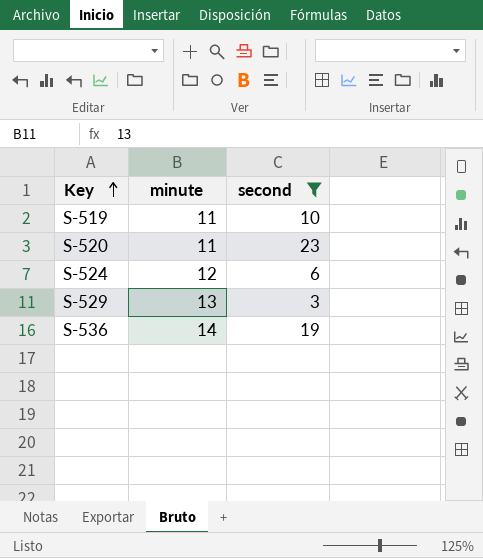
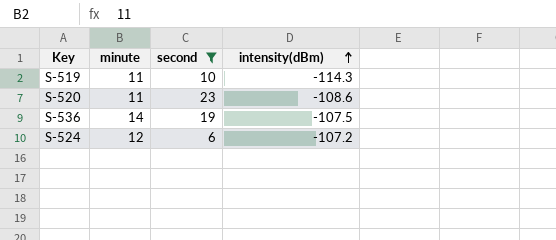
row order: Key ascending -> intensity(dBm) ascending
column intensity(dBm) | position: none -> 4
row S-529: 13 | 3 -> none

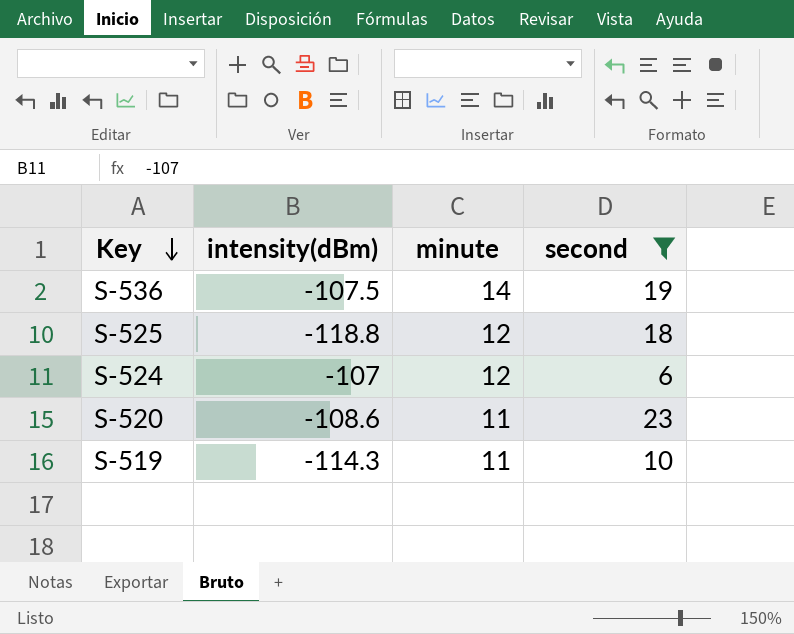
row order: intensity(dBm) ascending -> Key descending
column intensity(dBm) | position: 4 -> 2
row S-525: none -> -118.8 | 12 | 18
S-524 | intensity(dBm): -107.2 -> -107

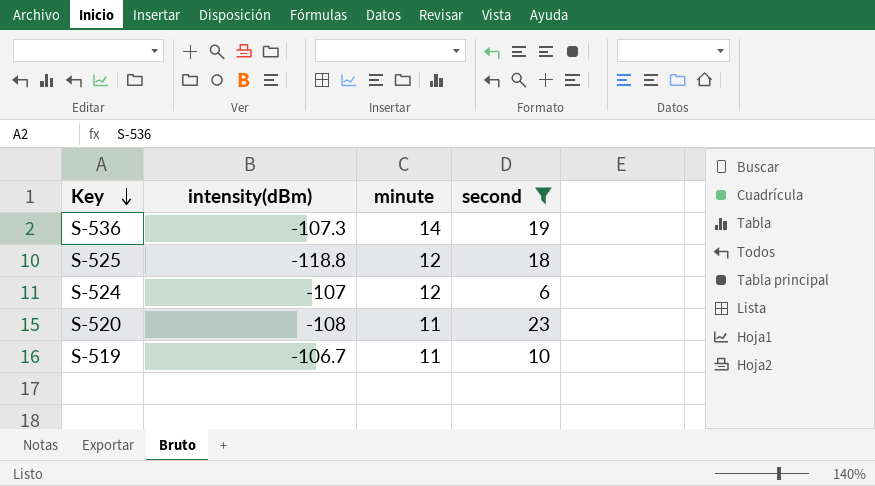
S-536 | intensity(dBm): -107.5 -> -107.3
S-520 | intensity(dBm): -108.6 -> -108
S-519 | intensity(dBm): -114.3 -> -106.7

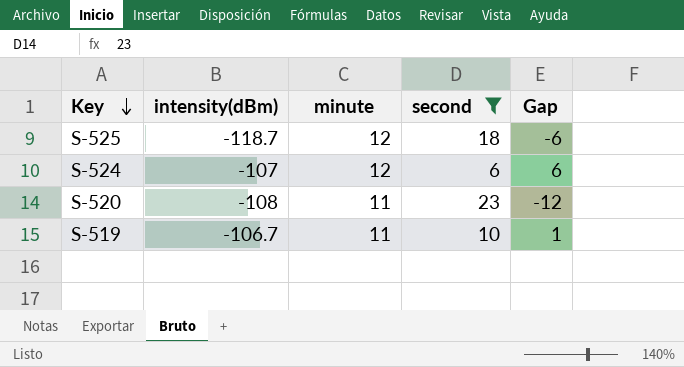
column Gap | formula: none -> [minute] - [second]
row S-536: -107.3 | 14 | 19 -> none
S-525 | intensity(dBm): -118.8 -> -118.7

